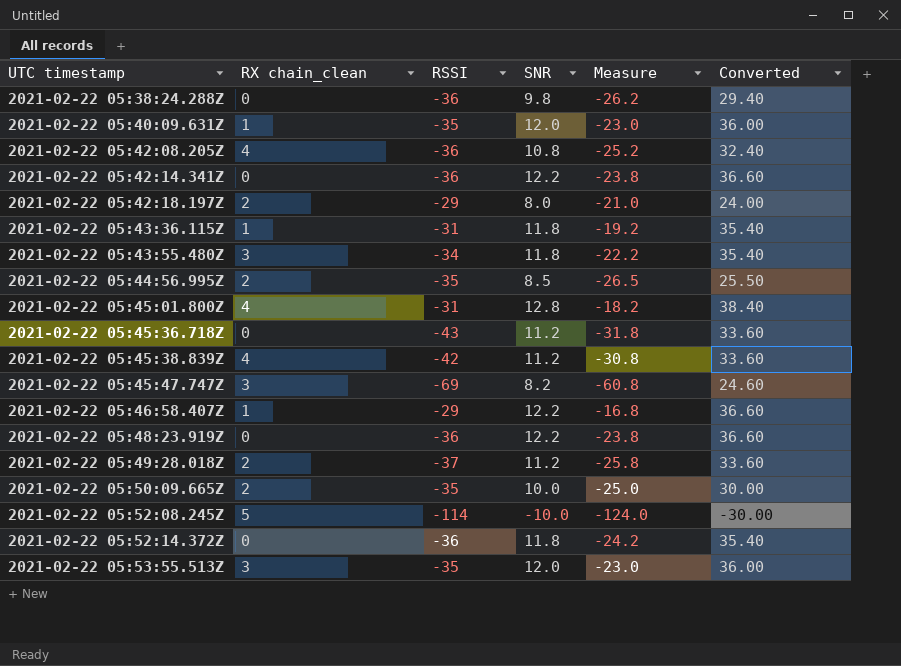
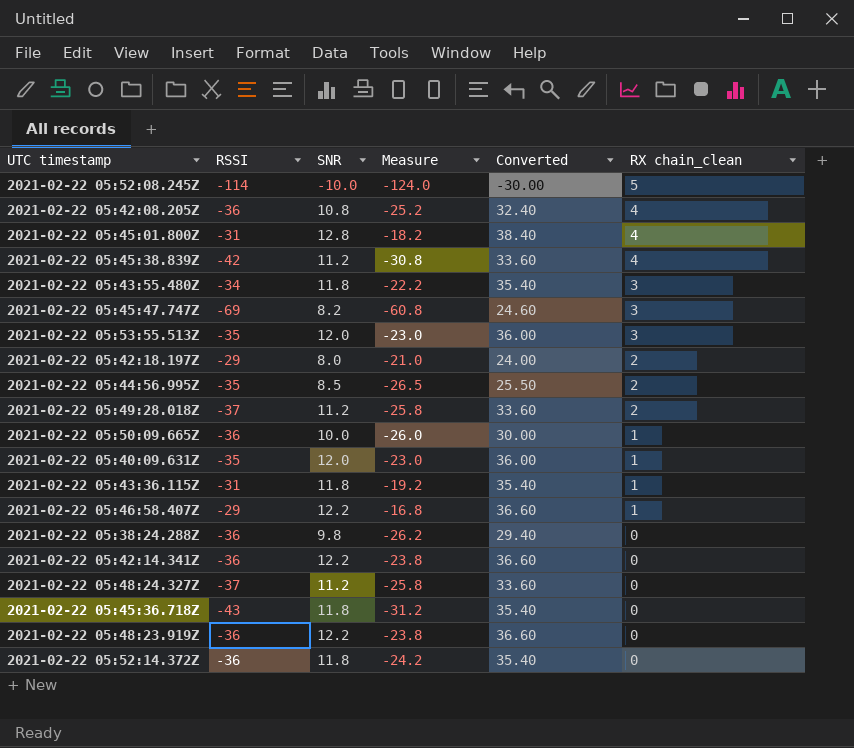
row order: UTC timestamp ascending -> RX chain_clean descending
column RX chain_clean | position: 2 -> 6
2021-02-22 05:50:09.665Z | RSSI: -35 -> -36
2021-02-22 05:50:09.665Z | Measure: -25.0 -> -26.0
2021-02-22 05:50:09.665Z | RX chain_clean: 2 -> 1
row 2021-02-22 05:48:24.327Z: none -> -37 | 11.2 | -25.8 | 33.60 | 0
2021-02-22 05:45:36.718Z | SNR: 11.2 -> 11.8
2021-02-22 05:45:36.718Z | Measure: -31.8 -> -31.2
2021-02-22 05:45:36.718Z | Converted: 33.60 -> 35.40

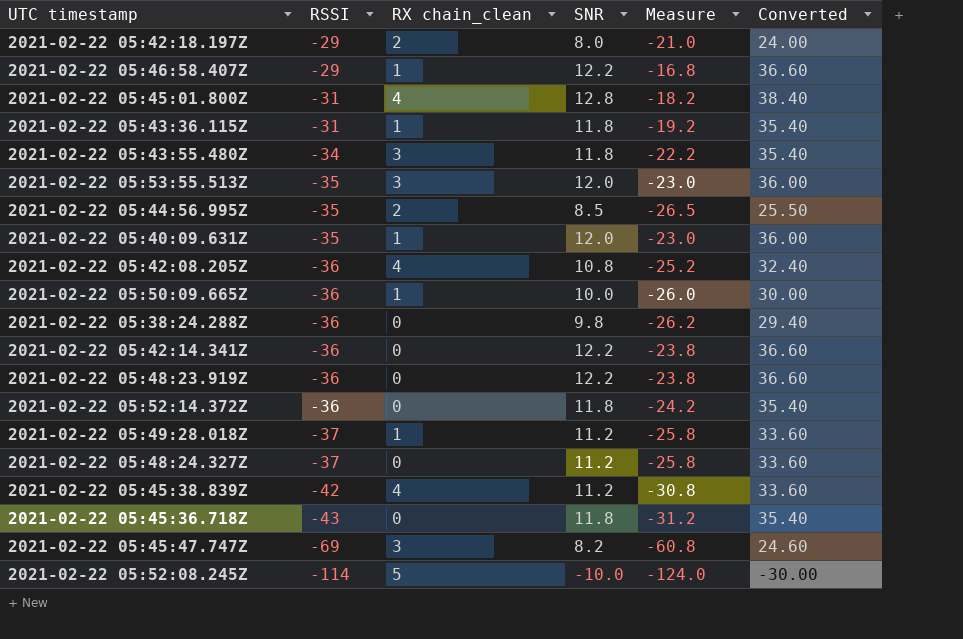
row order: RX chain_clean descending -> RSSI descending
column RX chain_clean | position: 6 -> 3
2021-02-22 05:49:28.018Z | RX chain_clean: 2 -> 1

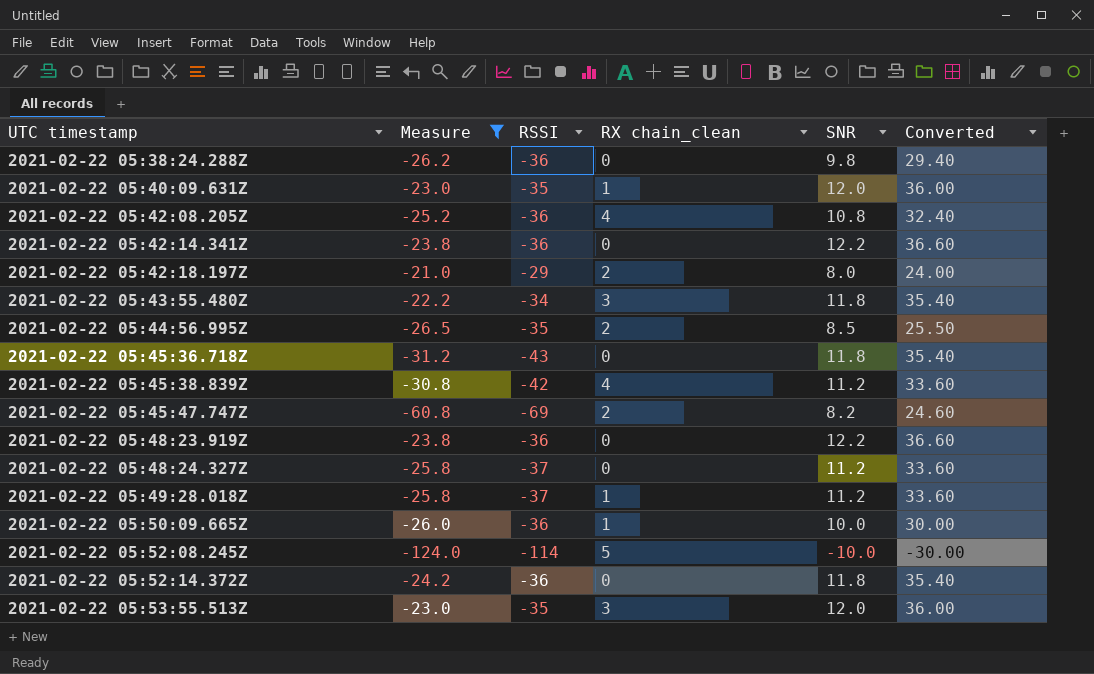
filter: none -> Measure <= -21.0
row order: RSSI descending -> UTC timestamp ascending
column Measure | position: 5 -> 2
2021-02-22 05:45:47.747Z | RX chain_clean: 3 -> 2

